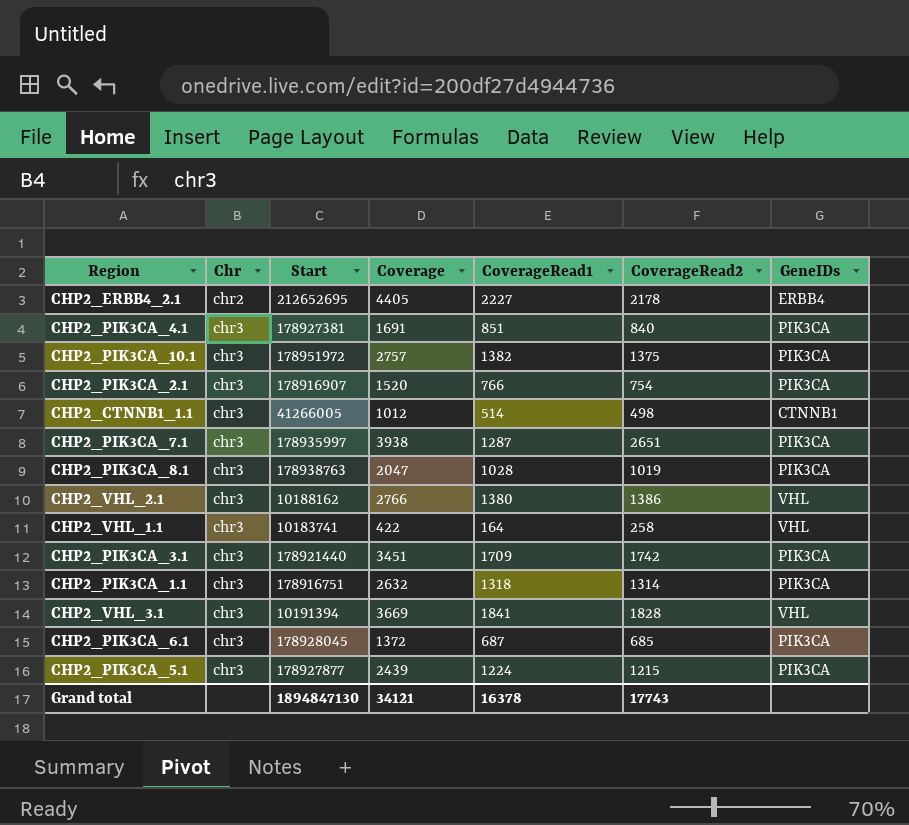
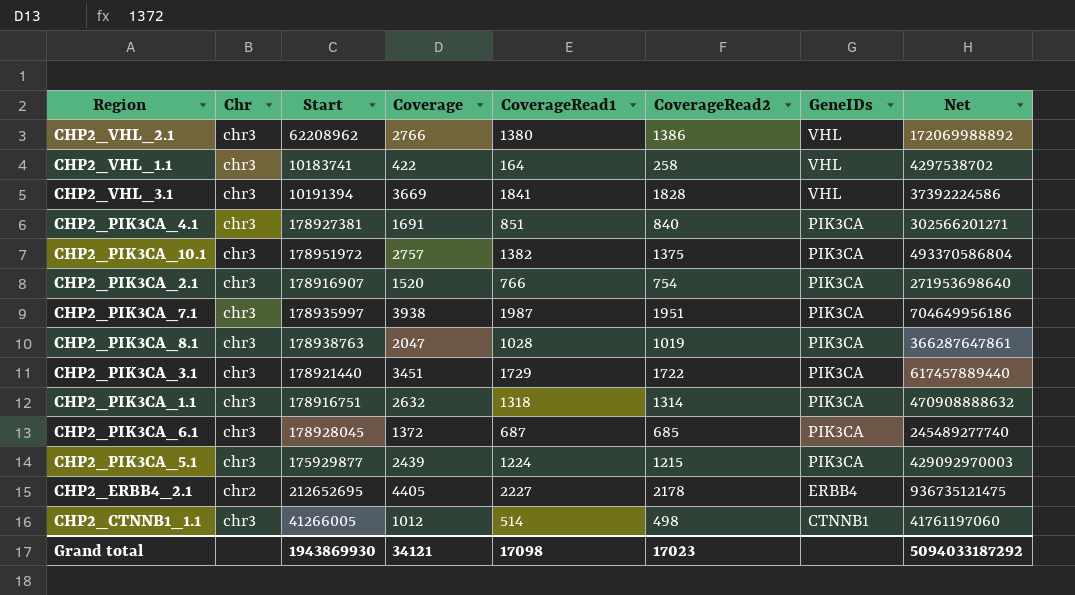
row order: Chr ascending -> GeneIDs descending
column Net | formula: none -> [Start] * [Coverage]
CHP2_VHL_2.1 | Start: 10188162 -> 62208962
CHP2_PIK3CA_7.1 | CoverageRead1: 1287 -> 1987
CHP2_PIK3CA_7.1 | CoverageRead2: 2651 -> 1951
CHP2_PIK3CA_3.1 | CoverageRead1: 1709 -> 1729
CHP2_PIK3CA_3.1 | CoverageRead2: 1742 -> 1722
CHP2_PIK3CA_5.1 | Start: 178927877 -> 175929877
Grand total | Start: 1894847130 -> 1943869930
Grand total | CoverageRead1: 16378 -> 17098
Grand total | CoverageRead2: 17743 -> 17023

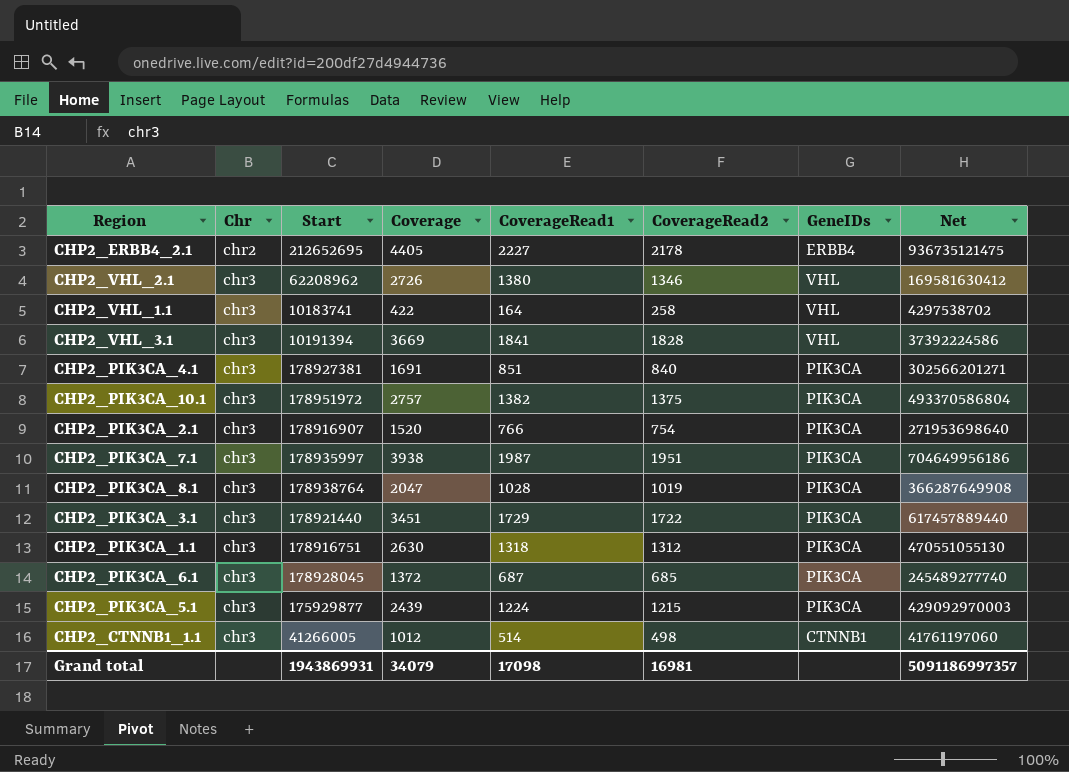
row order: GeneIDs descending -> Chr ascending
CHP2_VHL_2.1 | Coverage: 2766 -> 2726
CHP2_VHL_2.1 | CoverageRead2: 1386 -> 1346
CHP2_VHL_2.1 | Net: 172069988892 -> 169581630412
CHP2_PIK3CA_8.1 | Start: 178938763 -> 178938764
CHP2_PIK3CA_8.1 | Net: 366287647861 -> 366287649908
CHP2_PIK3CA_1.1 | Coverage: 2632 -> 2630
CHP2_PIK3CA_1.1 | CoverageRead2: 1314 -> 1312
CHP2_PIK3CA_1.1 | Net: 470908888632 -> 470551055130
Grand total | Start: 1943869930 -> 1943869931
Grand total | Coverage: 34121 -> 34079
Grand total | CoverageRead2: 17023 -> 16981
Grand total | Net: 5094033187292 -> 5091186997357

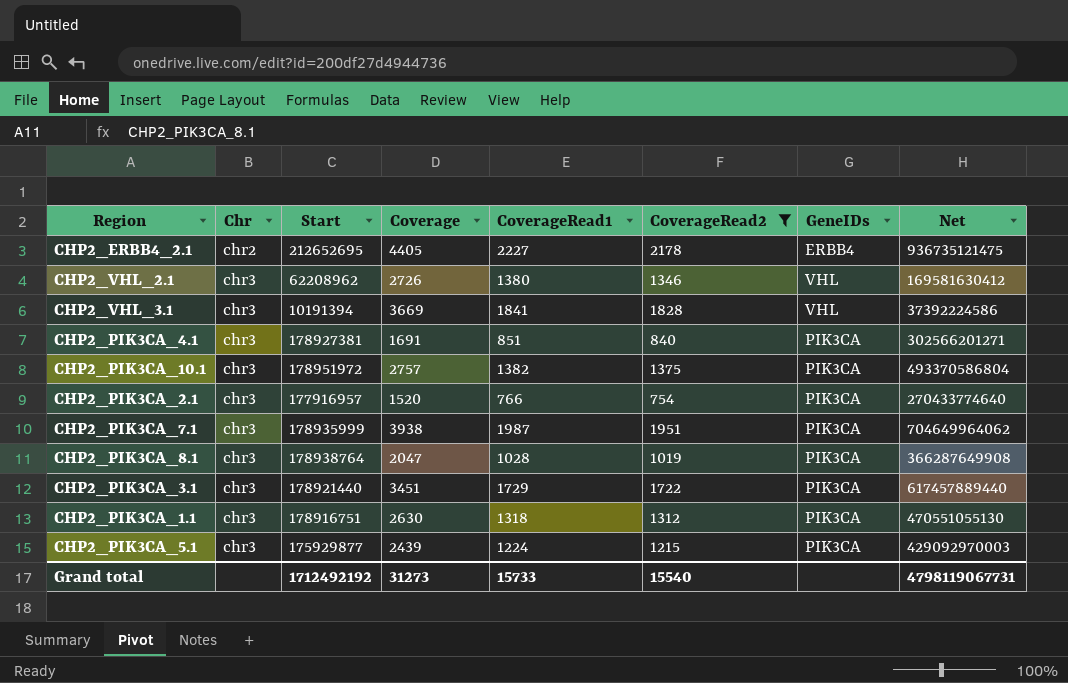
filter: none -> CoverageRead2 >= 754
CHP2_PIK3CA_2.1 | Start: 178916907 -> 177916957
CHP2_PIK3CA_2.1 | Net: 271953698640 -> 270433774640
CHP2_PIK3CA_7.1 | Start: 178935997 -> 178935999
CHP2_PIK3CA_7.1 | Net: 704649956186 -> 704649964062
Grand total | Start: 1943869931 -> 1712492192
Grand total | Coverage: 34079 -> 31273
Grand total | CoverageRead1: 17098 -> 15733
Grand total | CoverageRead2: 16981 -> 15540
Grand total | Net: 5091186997357 -> 4798119067731

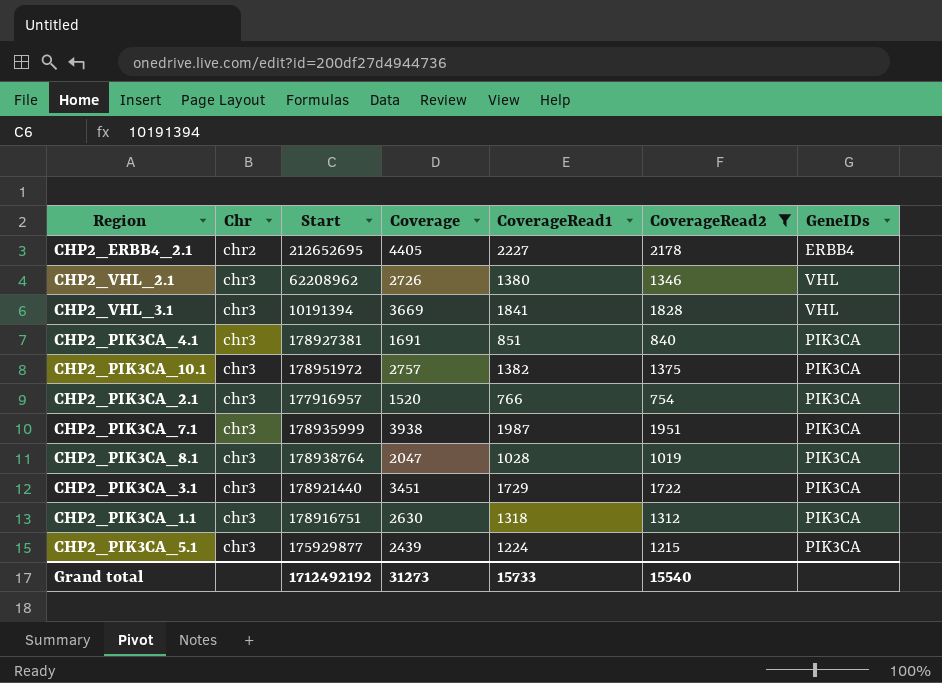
column Net | formula: [Start] * [Coverage] -> none

